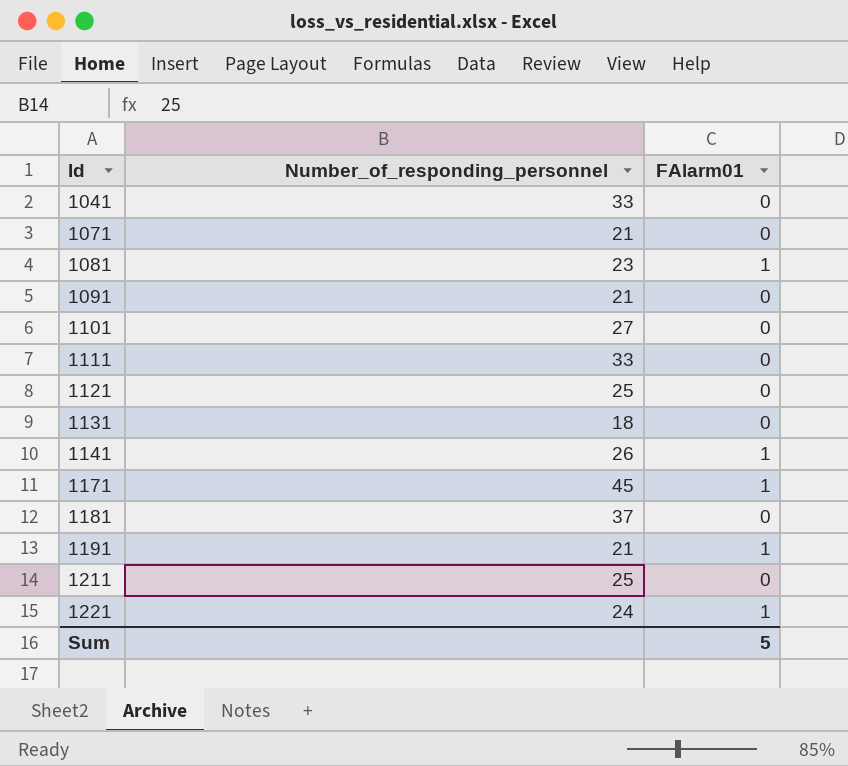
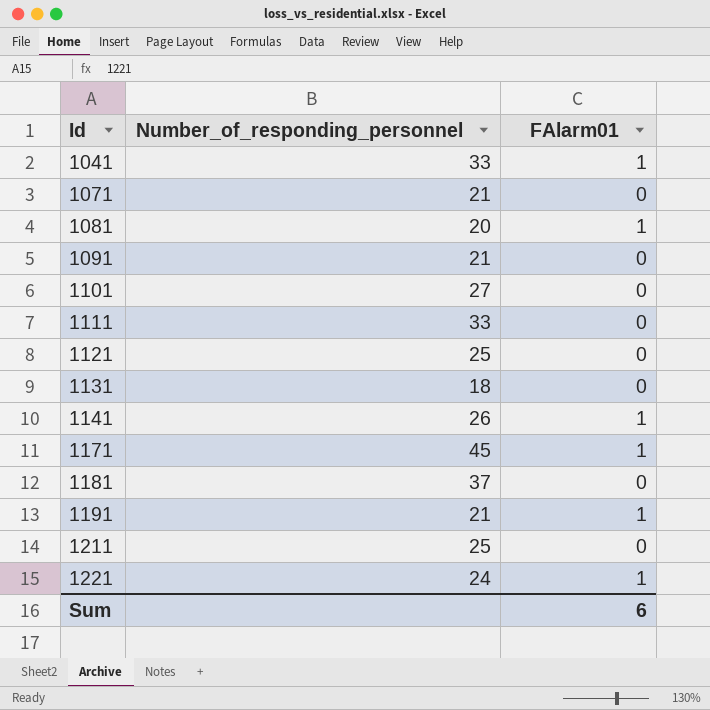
1041 | FAlarm01: 0 -> 1
1081 | Number_of_responding_personnel: 23 -> 20
Sum | FAlarm01: 5 -> 6

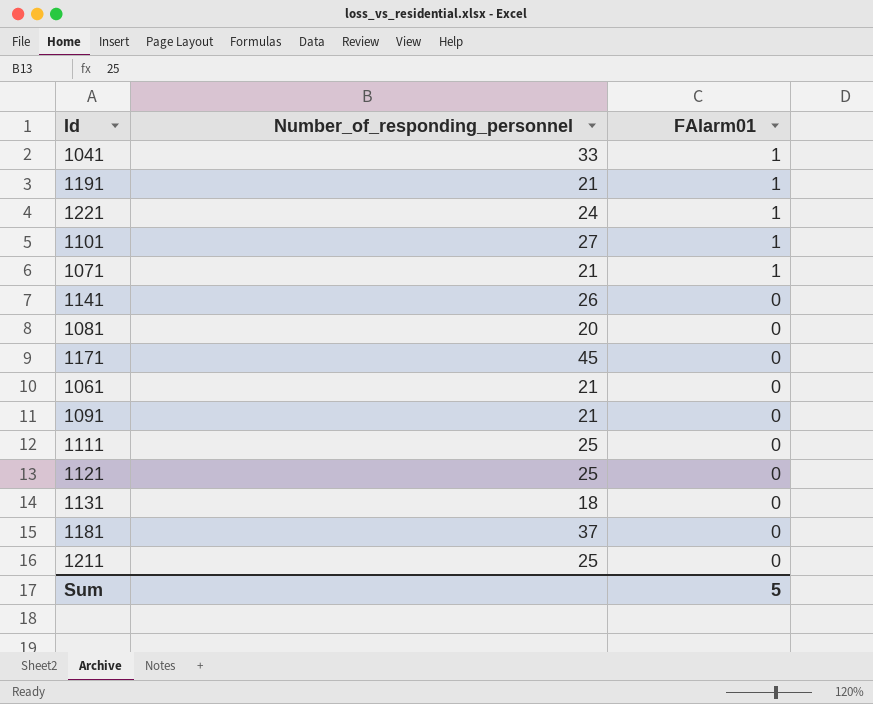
row order: Id ascending -> FAlarm01 descending
1101 | FAlarm01: 0 -> 1
1071 | FAlarm01: 0 -> 1
1141 | FAlarm01: 1 -> 0
1081 | FAlarm01: 1 -> 0
1171 | FAlarm01: 1 -> 0
row 1061: none -> 21 | 0
1111 | Number_of_responding_personnel: 33 -> 25
Sum | FAlarm01: 6 -> 5

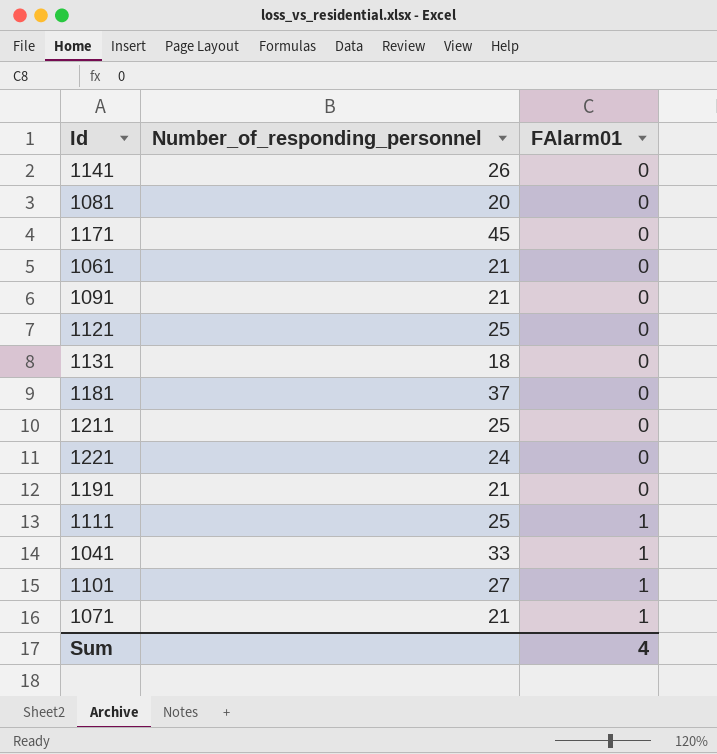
row order: FAlarm01 descending -> FAlarm01 ascending
1221 | FAlarm01: 1 -> 0
1191 | FAlarm01: 1 -> 0
1111 | FAlarm01: 0 -> 1
Sum | FAlarm01: 5 -> 4

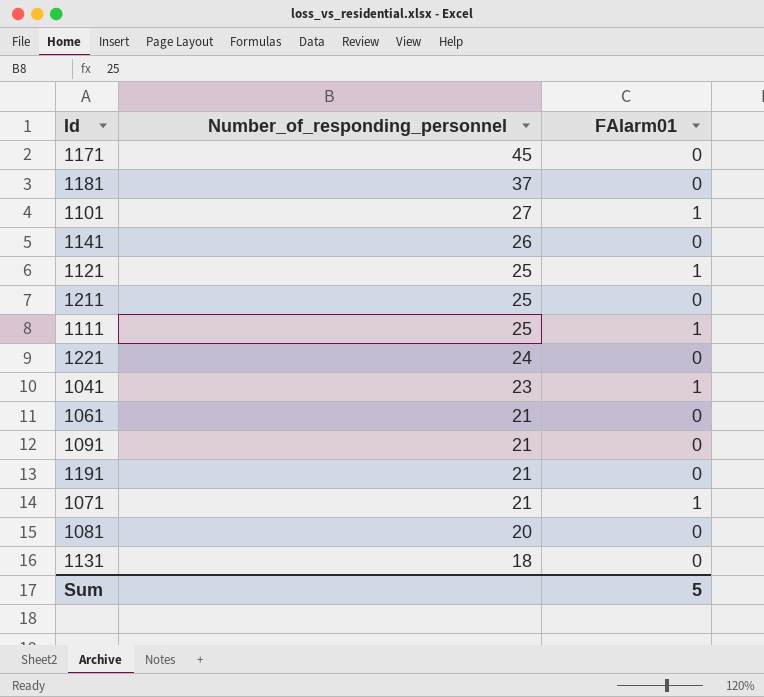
row order: FAlarm01 ascending -> Number_of_responding_personnel descending
1121 | FAlarm01: 0 -> 1
1041 | Number_of_responding_personnel: 33 -> 23
Sum | FAlarm01: 4 -> 5

